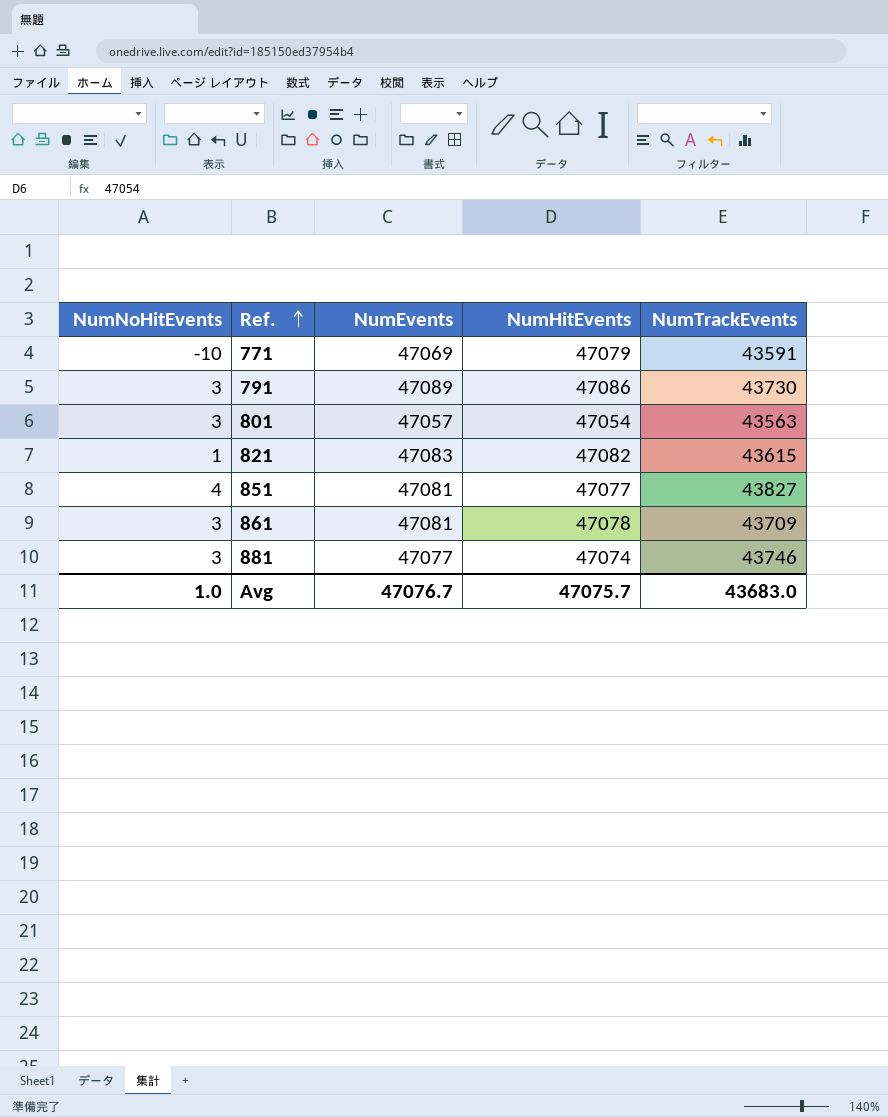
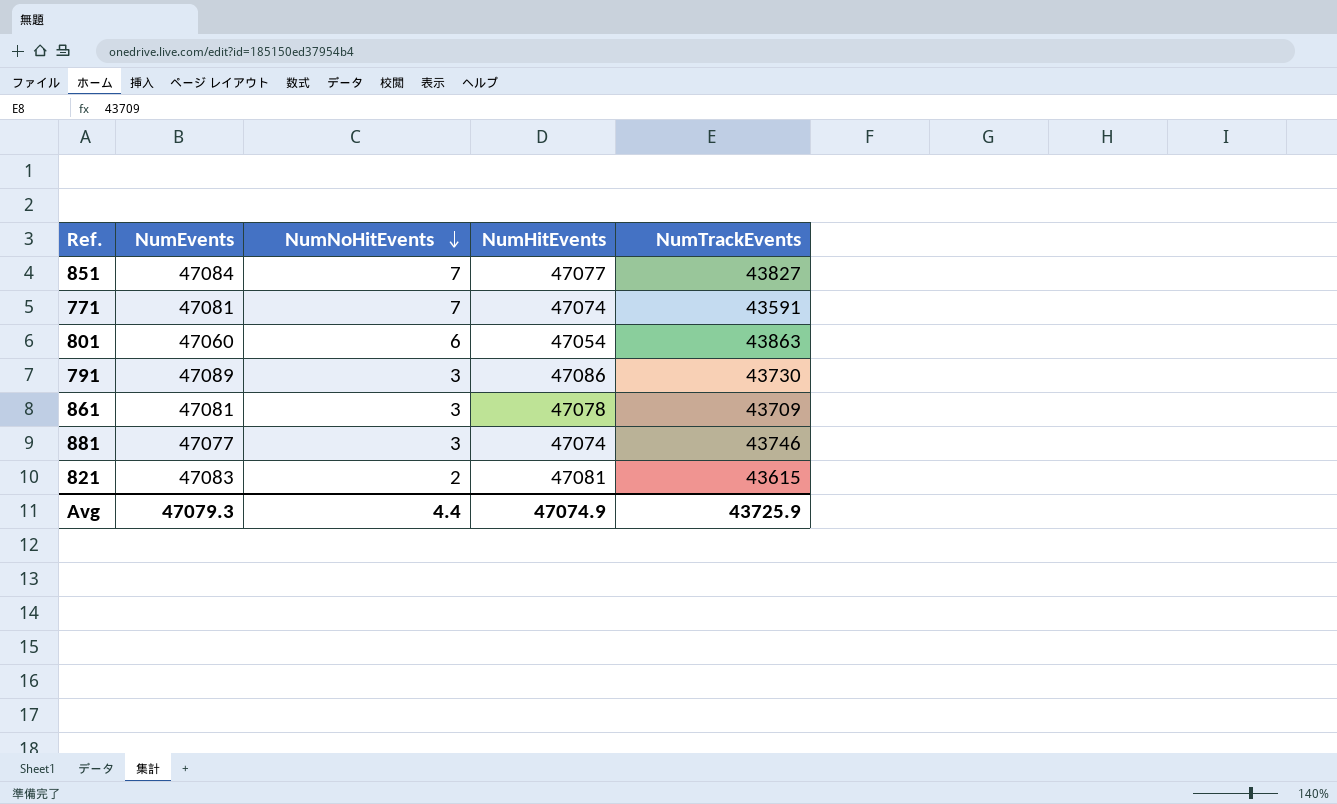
row order: Ref. ascending -> NumNoHitEvents descending
column NumNoHitEvents | position: 1 -> 3
851 | NumEvents: 47081 -> 47084
851 | NumNoHitEvents: 4 -> 7
771 | NumEvents: 47069 -> 47081
771 | NumNoHitEvents: -10 -> 7
771 | NumHitEvents: 47079 -> 47074
801 | NumEvents: 47057 -> 47060
801 | NumNoHitEvents: 3 -> 6
801 | NumTrackEvents: 43563 -> 43863
821 | NumNoHitEvents: 1 -> 2
821 | NumHitEvents: 47082 -> 47081
Avg | NumEvents: 47076.7 -> 47079.3
Avg | NumNoHitEvents: 1.0 -> 4.4
Avg | NumHitEvents: 47075.7 -> 47074.9
Avg | NumTrackEvents: 43683.0 -> 43725.9

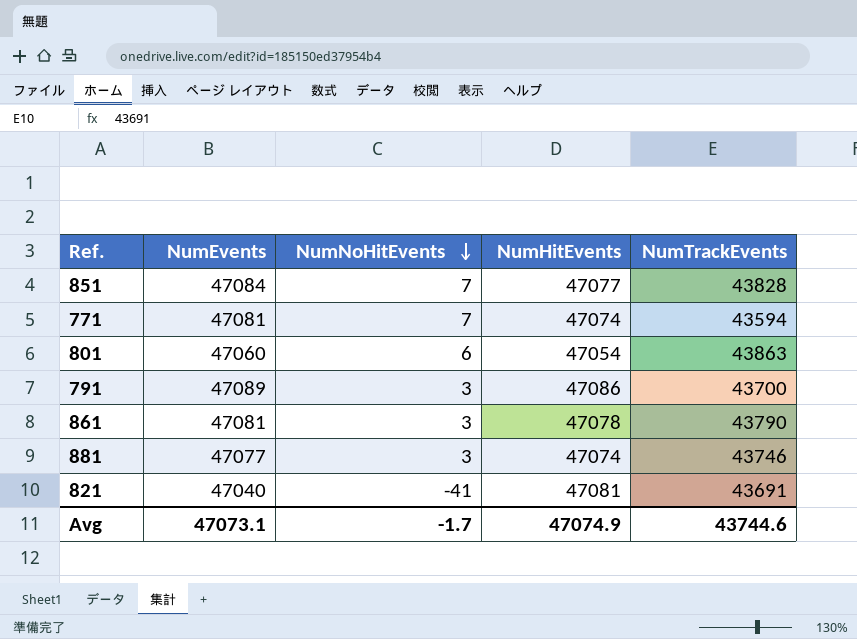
851 | NumTrackEvents: 43827 -> 43828
771 | NumTrackEvents: 43591 -> 43594
791 | NumTrackEvents: 43730 -> 43700
861 | NumTrackEvents: 43709 -> 43790
821 | NumEvents: 47083 -> 47040
821 | NumNoHitEvents: 2 -> -41
821 | NumTrackEvents: 43615 -> 43691
Avg | NumEvents: 47079.3 -> 47073.1
Avg | NumNoHitEvents: 4.4 -> -1.7
Avg | NumTrackEvents: 43725.9 -> 43744.6

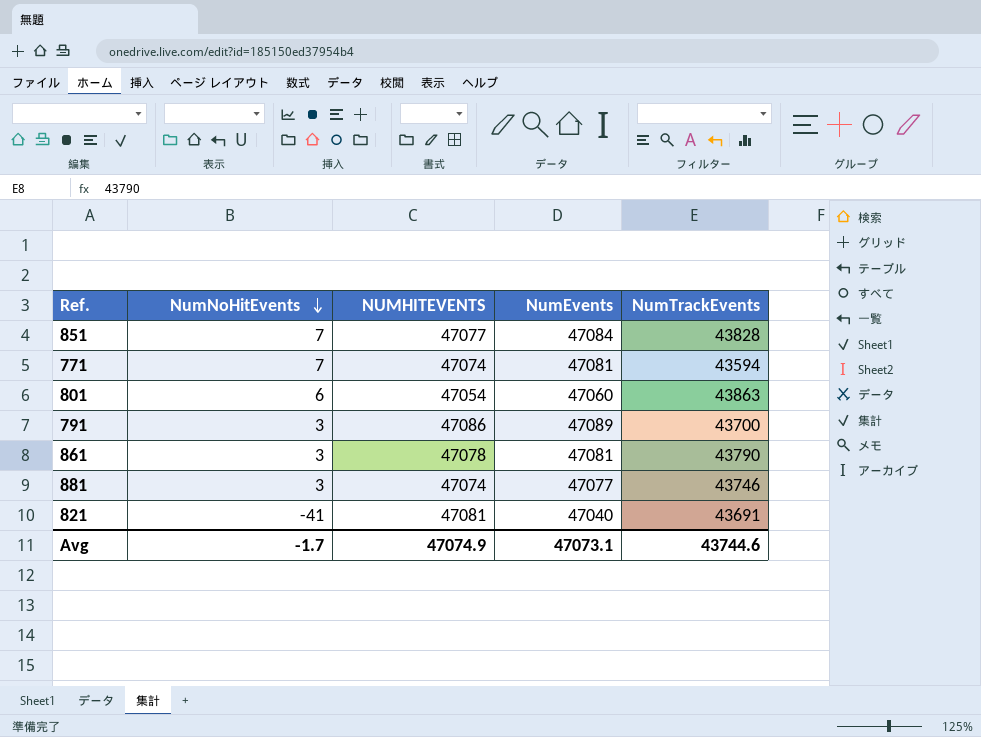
column name: NumHitEvents -> NUMHITEVENTS
column NumEvents | position: 2 -> 4

